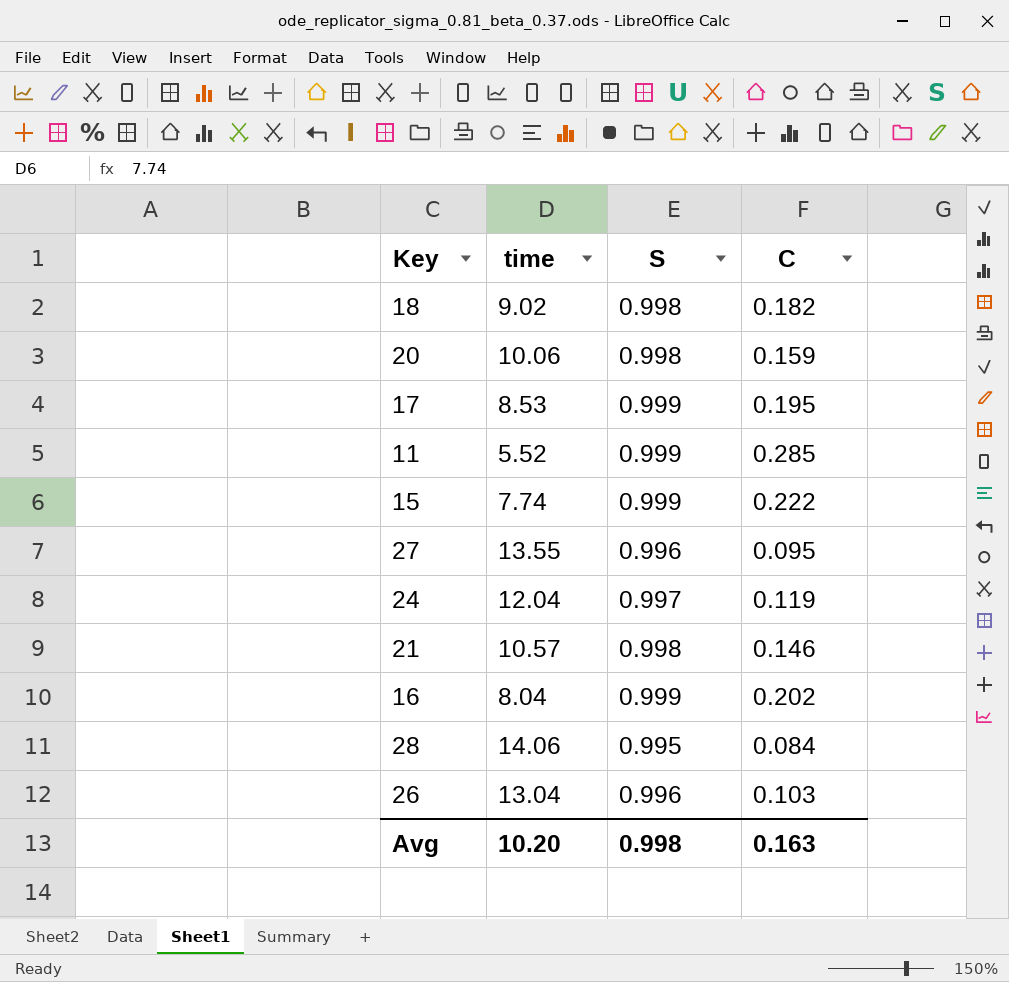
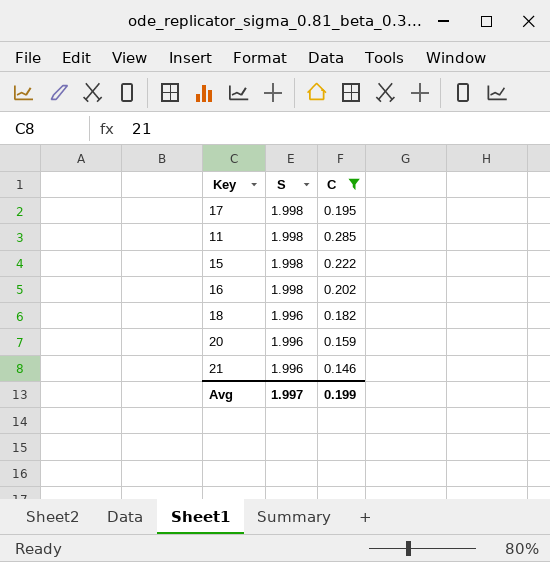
filter: none -> C >= 0.146
row order: none -> S descending
column time | position: 2 -> none
17 | S: 0.999 -> 1.998
11 | S: 0.999 -> 1.998
15 | S: 0.999 -> 1.998
16 | S: 0.999 -> 1.998
18 | S: 0.998 -> 1.996
20 | S: 0.998 -> 1.996
21 | S: 0.998 -> 1.996
Avg | S: 0.998 -> 1.997
Avg | C: 0.163 -> 0.199

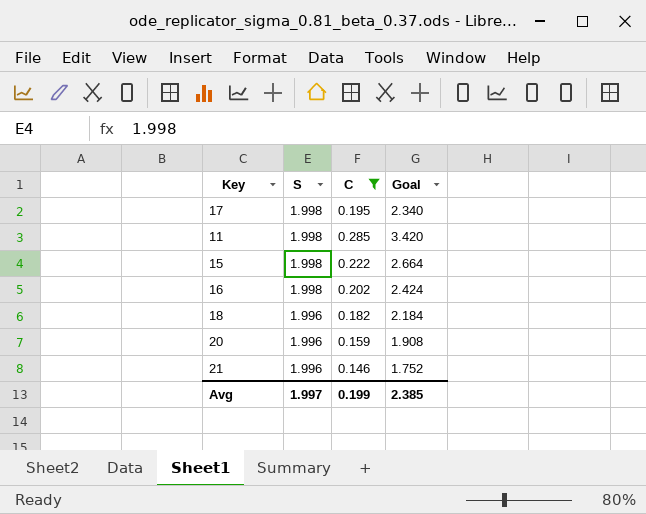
column Goal | formula: none -> [C] * 12

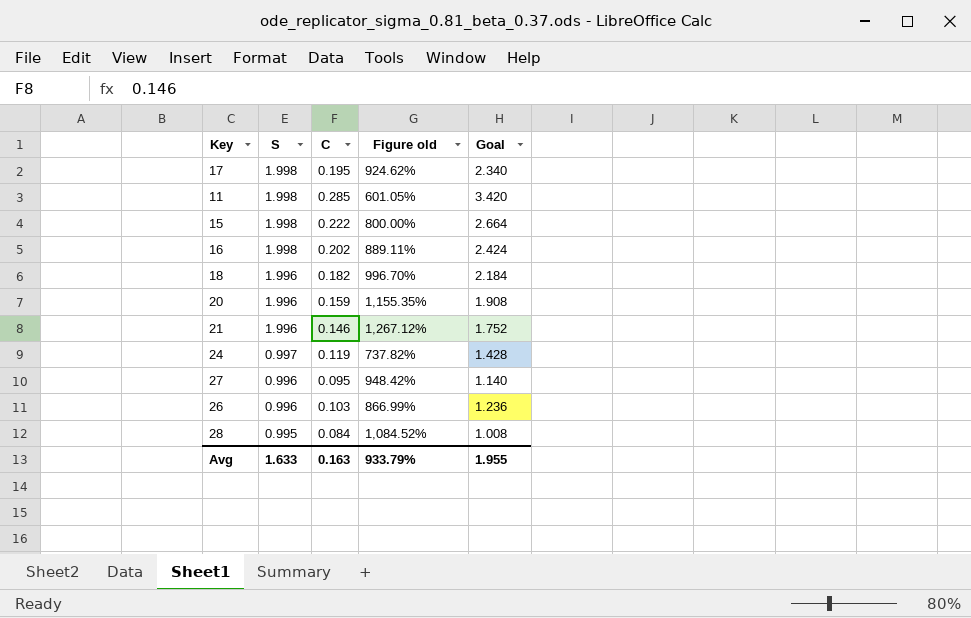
filter: C >= 0.146 -> none
column Figure old | formula: none -> ([S] - [C]) / [C]
Avg | S: 1.997 -> 1.633
Avg | C: 0.199 -> 0.163
Avg | Goal: 2.385 -> 1.955

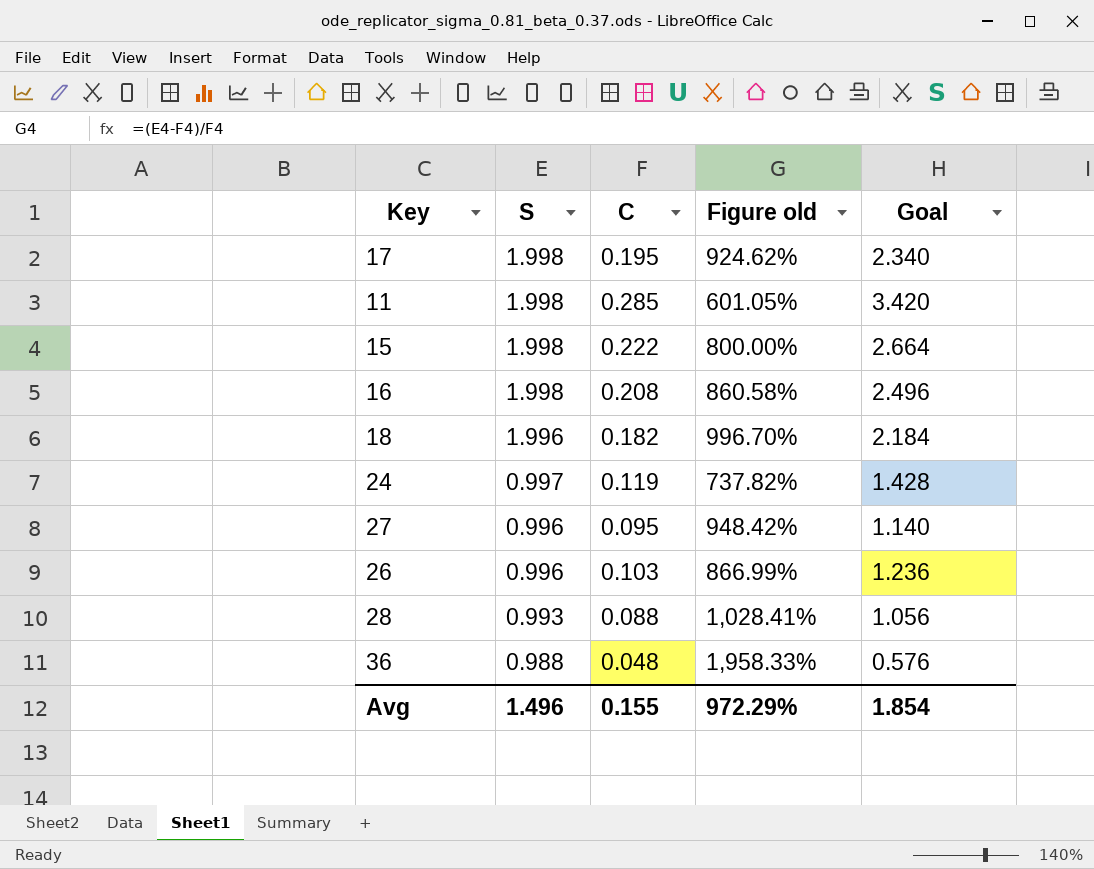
row 20: 1.996 | 0.159 | 1,155.35% | 1.908 -> none
row 21: 1.996 | 0.146 | 1,267.12% | 1.752 -> none
16 | C: 0.202 -> 0.208
16 | Figure old: 889.11% -> 860.58%
16 | Goal: 2.424 -> 2.496
28 | S: 0.995 -> 0.993
28 | C: 0.084 -> 0.088
28 | Figure old: 1,084.52% -> 1,028.41%
28 | Goal: 1.008 -> 1.056
row 36: none -> 0.988 | 0.048 | 1,958.33% | 0.576
Avg | S: 1.633 -> 1.496
Avg | C: 0.163 -> 0.155
Avg | Figure old: 933.79% -> 972.29%
Avg | Goal: 1.955 -> 1.854

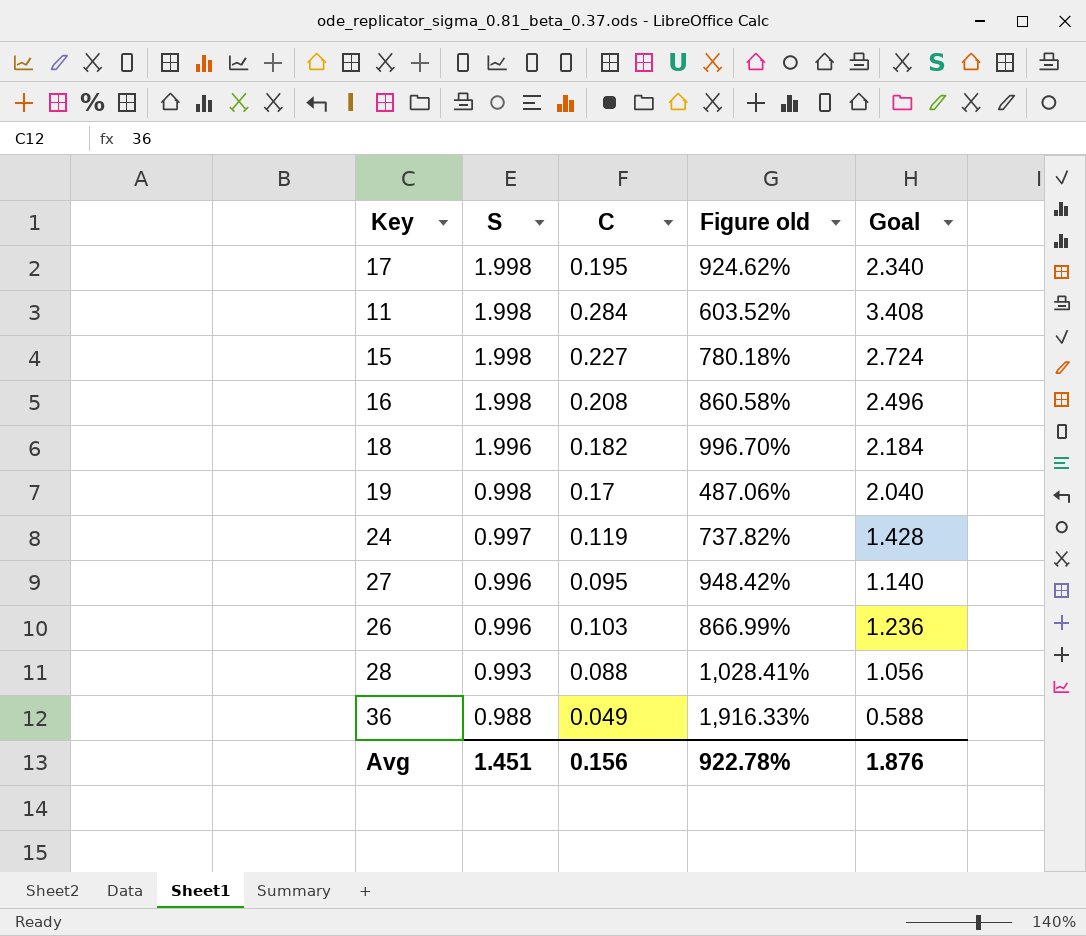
11 | C: 0.285 -> 0.284
11 | Figure old: 601.05% -> 603.52%
11 | Goal: 3.420 -> 3.408
15 | C: 0.222 -> 0.227
15 | Figure old: 800.00% -> 780.18%
15 | Goal: 2.664 -> 2.724
row 19: none -> 0.998 | 0.17 | 487.06% | 2.040
36 | C: 0.048 -> 0.049
36 | Figure old: 1,958.33% -> 1,916.33%
36 | Goal: 0.576 -> 0.588
Avg | S: 1.496 -> 1.451
Avg | C: 0.155 -> 0.156
Avg | Figure old: 972.29% -> 922.78%
Avg | Goal: 1.854 -> 1.876

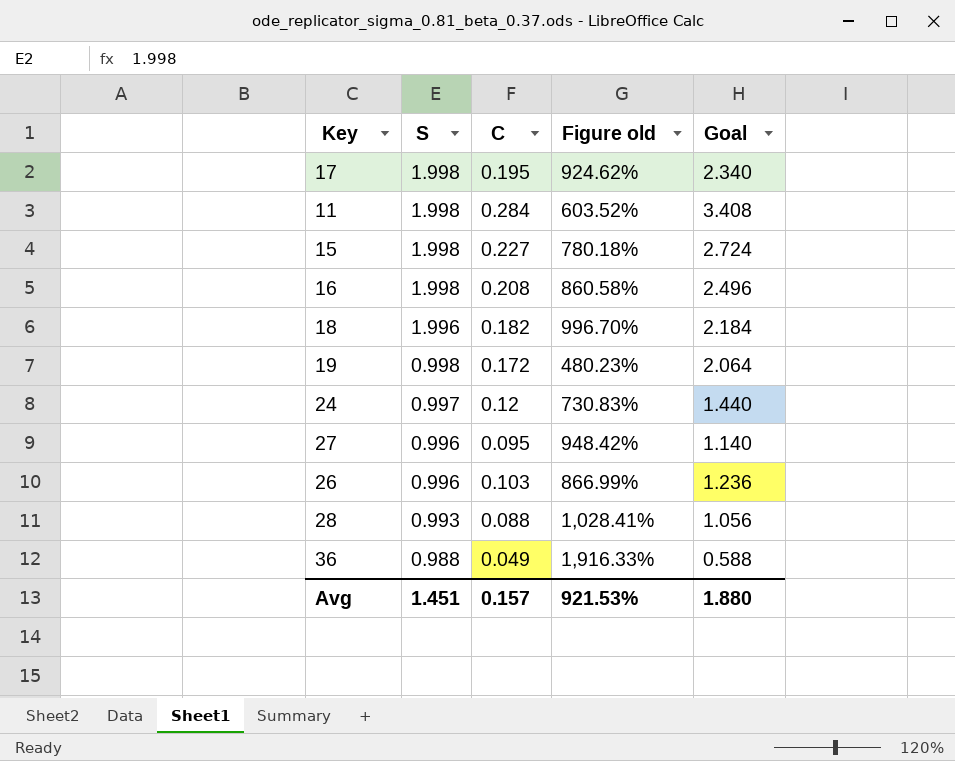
19 | C: 0.17 -> 0.172
19 | Figure old: 487.06% -> 480.23%
19 | Goal: 2.040 -> 2.064
24 | C: 0.119 -> 0.12
24 | Figure old: 737.82% -> 730.83%
24 | Goal: 1.428 -> 1.440
Avg | C: 0.156 -> 0.157
Avg | Figure old: 922.78% -> 921.53%
Avg | Goal: 1.876 -> 1.880

